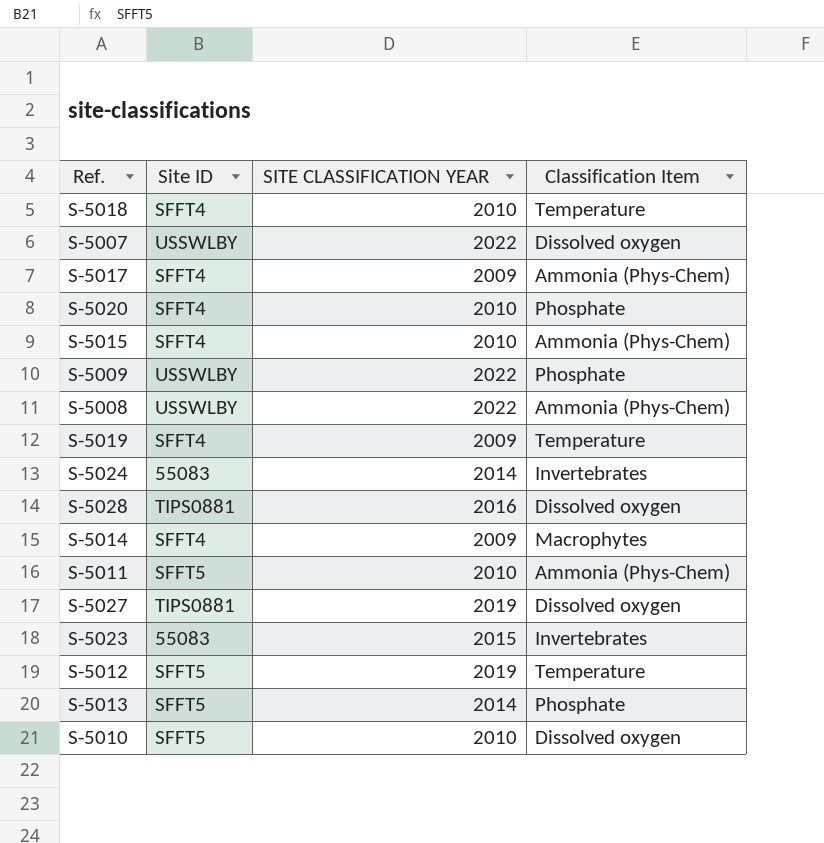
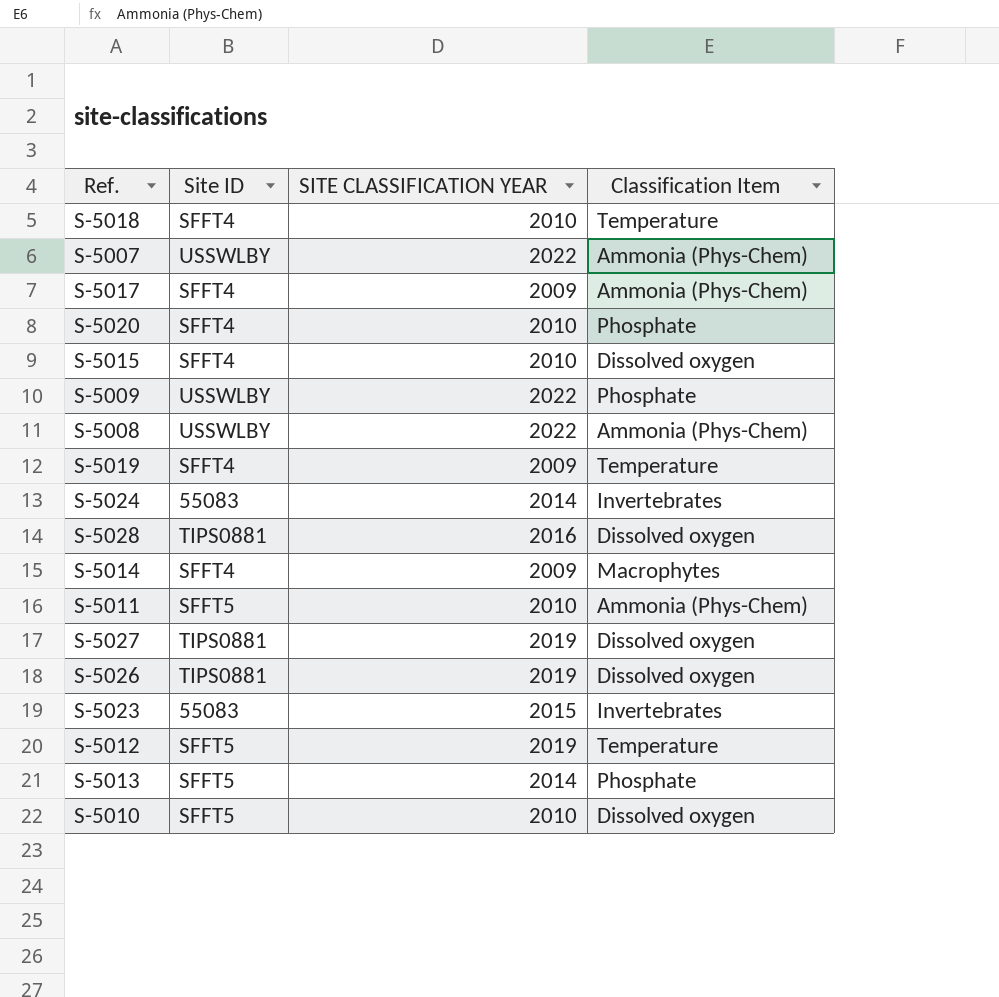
S-5007 | Classification Item: Dissolved oxygen -> Ammonia (Phys-Chem)
S-5015 | Classification Item: Ammonia (Phys-Chem) -> Dissolved oxygen
row S-5026: none -> TIPS0881 | 2019 | Dissolved oxygen

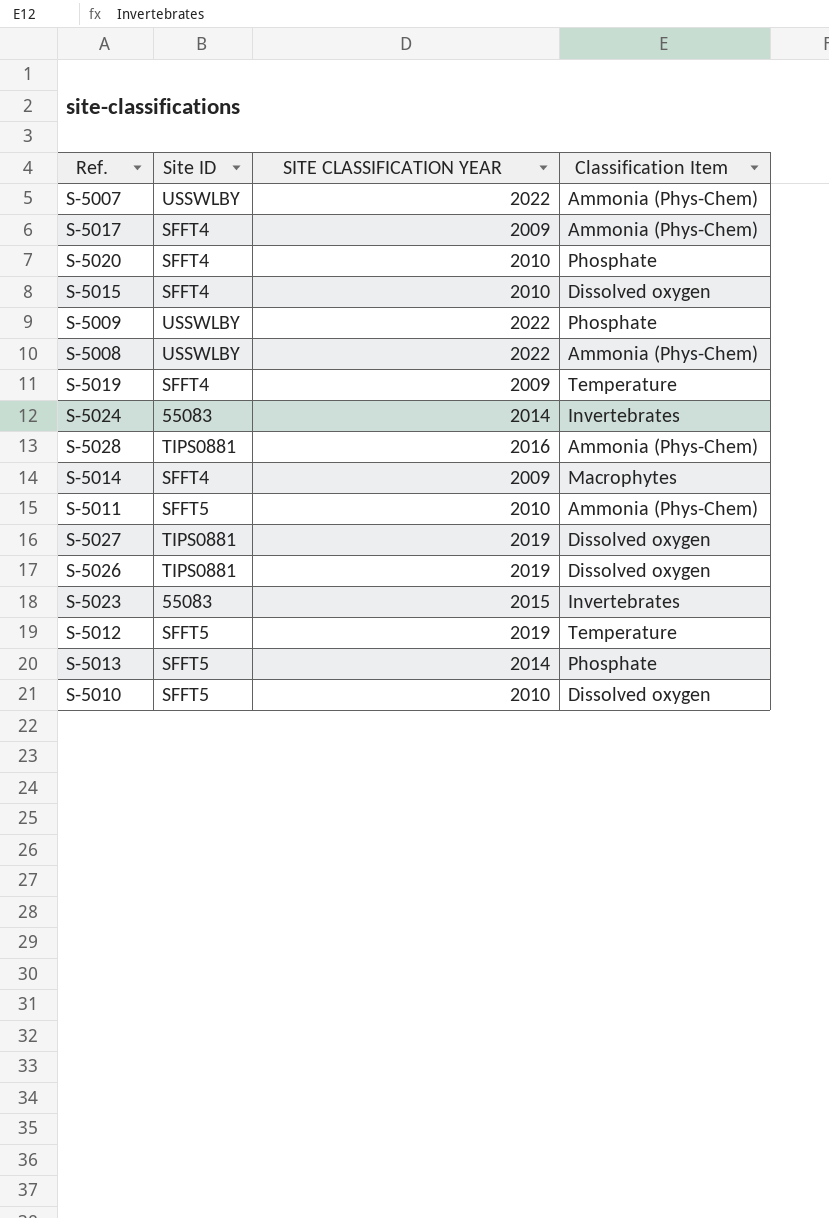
row S-5018: SFFT4 | 2010 | Temperature -> none
S-5028 | Classification Item: Dissolved oxygen -> Ammonia (Phys-Chem)

